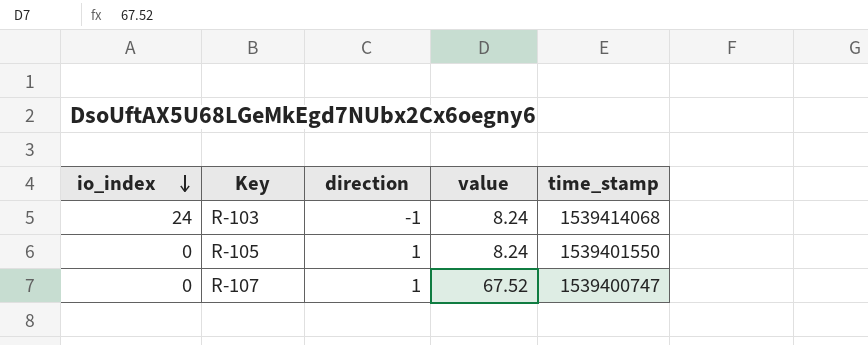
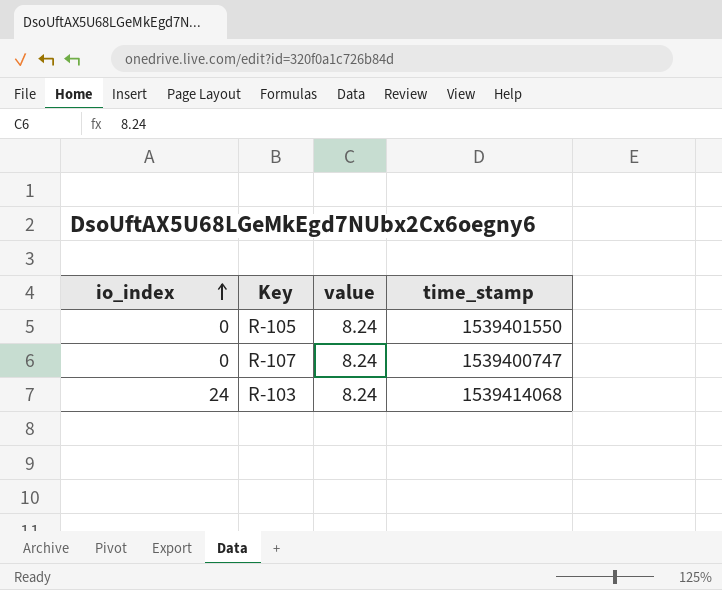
row order: io_index descending -> io_index ascending
column direction | position: 3 -> none
R-107 | value: 67.52 -> 8.24

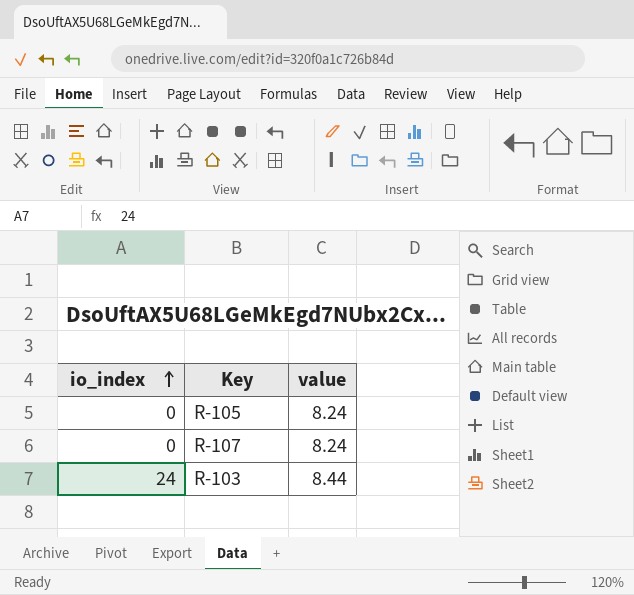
column time_stamp | position: 4 -> none
R-103 | value: 8.24 -> 8.44

